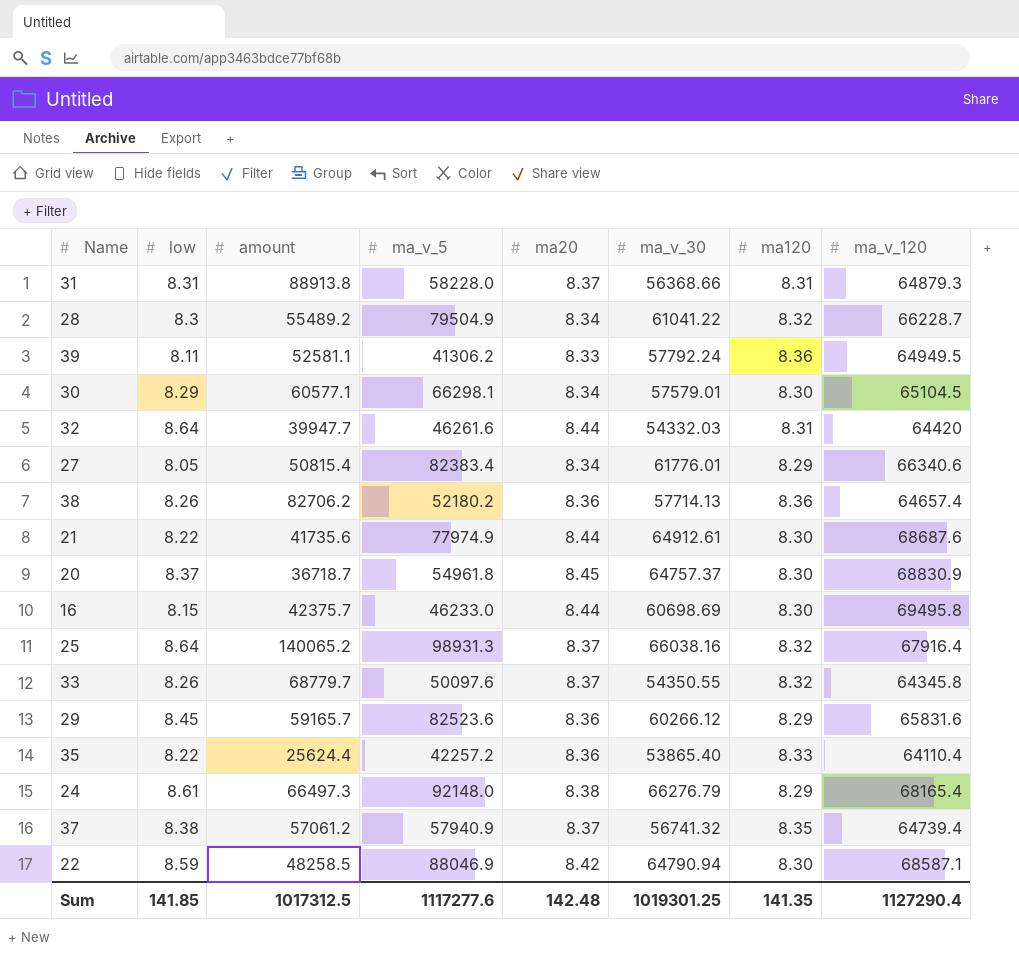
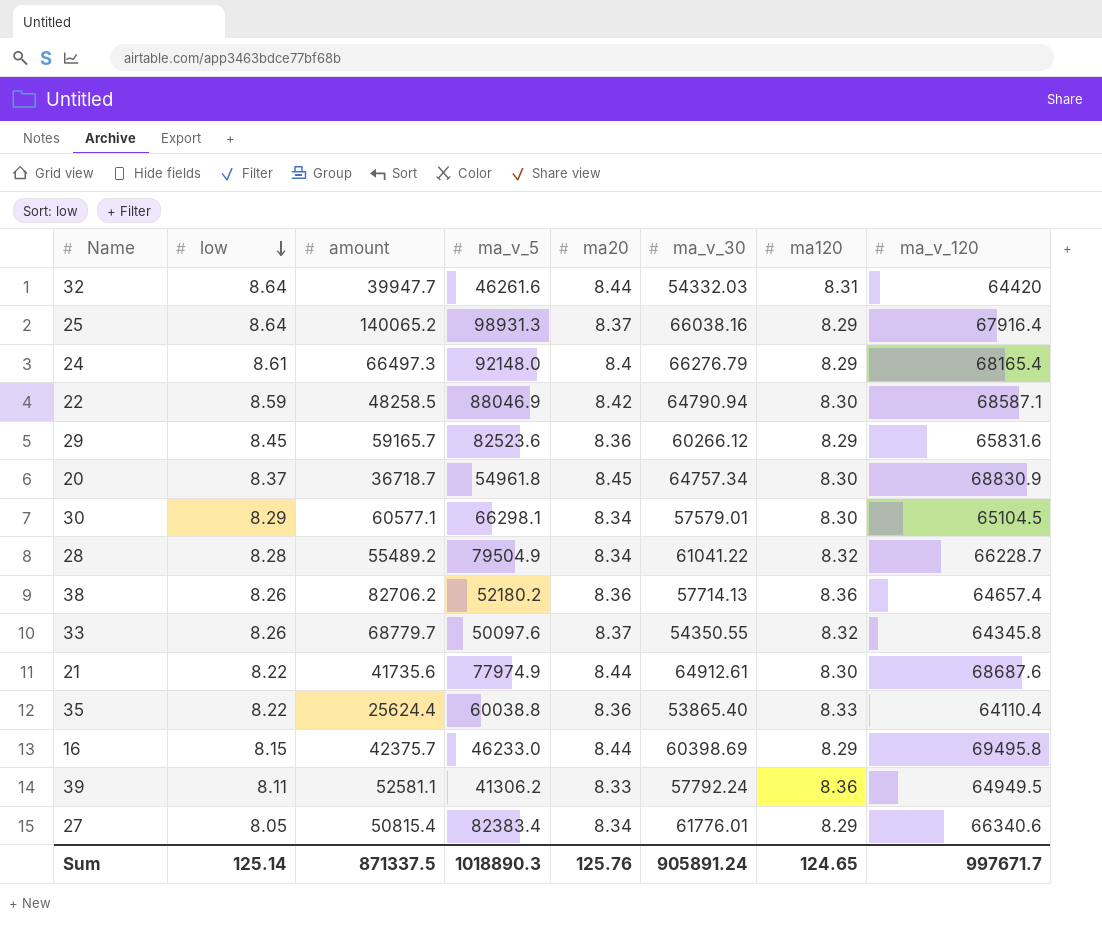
row order: none -> low descending
row 31: 8.31 | 88913.8 | 58228.0 | 8.37 | 56368.66 | 8.31 | 64879.3 -> none
row 37: 8.38 | 57061.2 | 57940.9 | 8.37 | 56741.32 | 8.35 | 64739.4 -> none
25 | ma120: 8.32 -> 8.29
24 | ma20: 8.38 -> 8.4
20 | ma_v_30: 64757.37 -> 64757.34
28 | low: 8.3 -> 8.28
35 | ma_v_5: 42257.2 -> 60038.8
16 | ma_v_30: 60698.69 -> 60398.69
16 | ma120: 8.30 -> 8.29
Sum | low: 141.85 -> 125.14
Sum | amount: 1017312.5 -> 871337.5
Sum | ma_v_5: 1117277.6 -> 1018890.3
Sum | ma20: 142.48 -> 125.76
Sum | ma_v_30: 1019301.25 -> 905891.24
Sum | ma120: 141.35 -> 124.65
Sum | ma_v_120: 1127290.4 -> 997671.7

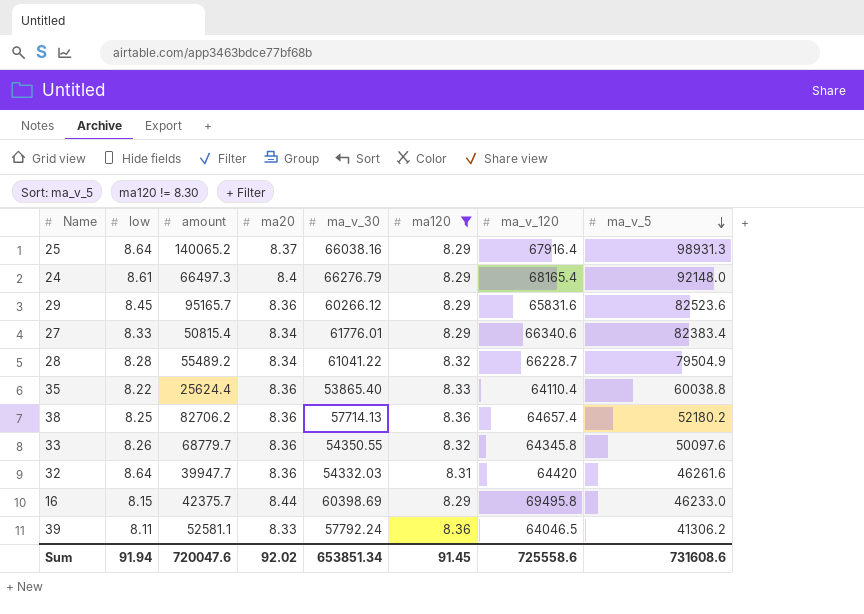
filter: none -> ma120 != 8.30
row order: low descending -> ma_v_5 descending
column ma_v_5 | position: 4 -> 8
29 | amount: 59165.7 -> 95165.7
27 | low: 8.05 -> 8.33
38 | low: 8.26 -> 8.25
33 | ma20: 8.37 -> 8.36
32 | ma20: 8.44 -> 8.36
39 | ma_v_120: 64949.5 -> 64046.5
Sum | low: 125.14 -> 91.94
Sum | amount: 871337.5 -> 720047.6
Sum | ma20: 125.76 -> 92.02
Sum | ma_v_30: 905891.24 -> 653851.34
Sum | ma120: 124.65 -> 91.45
Sum | ma_v_120: 997671.7 -> 725558.6
Sum | ma_v_5: 1018890.3 -> 731608.6

